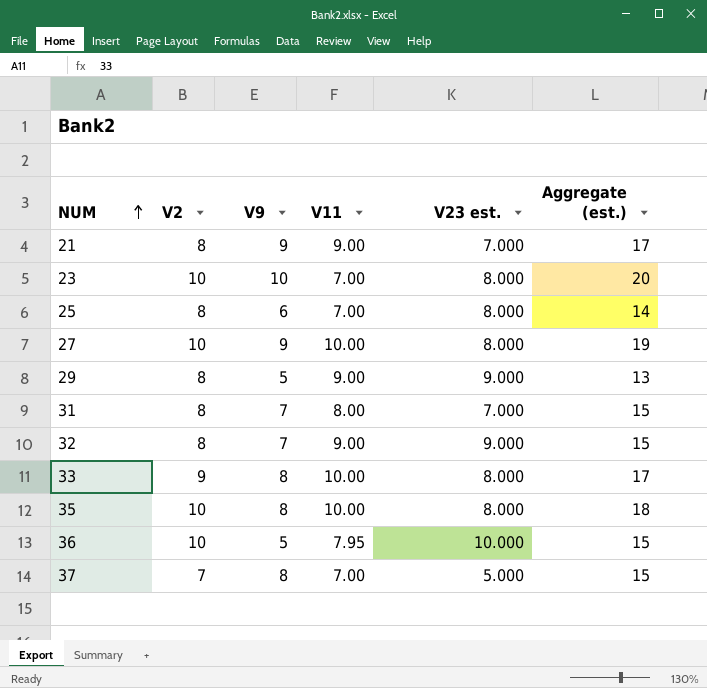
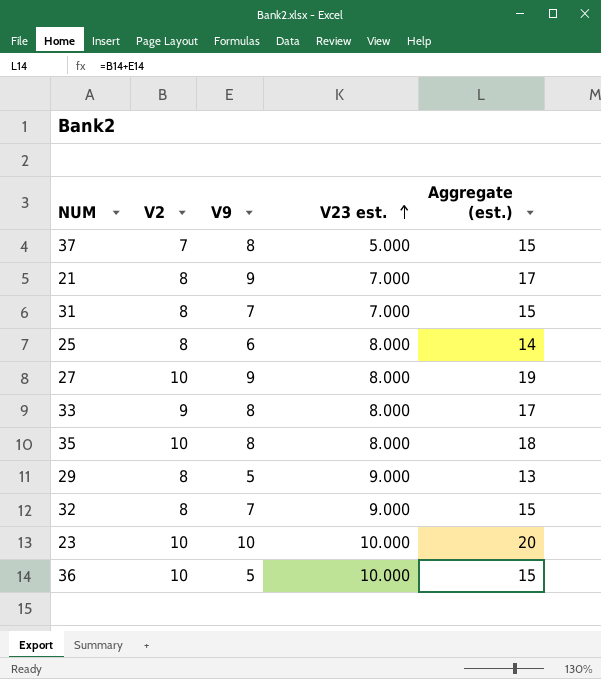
row order: NUM ascending -> V23 est. ascending
column V11 | position: 4 -> none
23 | V23 est.: 8.000 -> 10.000

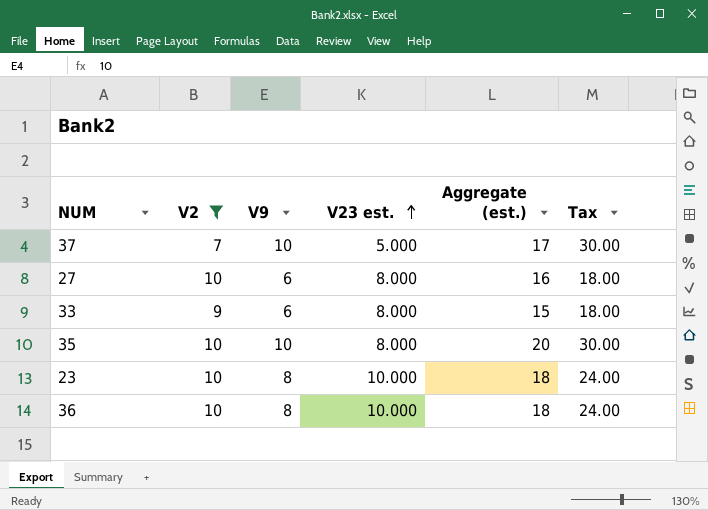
filter: none -> V2 != 8
column Tax | formula: none -> [V9] * 3
37 | V9: 8 -> 10
37 | Aggregate (est.): 15 -> 17
27 | V9: 9 -> 6
27 | Aggregate (est.): 19 -> 16
33 | V9: 8 -> 6
33 | Aggregate (est.): 17 -> 15
35 | V9: 8 -> 10
35 | Aggregate (est.): 18 -> 20
23 | V9: 10 -> 8
23 | Aggregate (est.): 20 -> 18
36 | V9: 5 -> 8
36 | Aggregate (est.): 15 -> 18

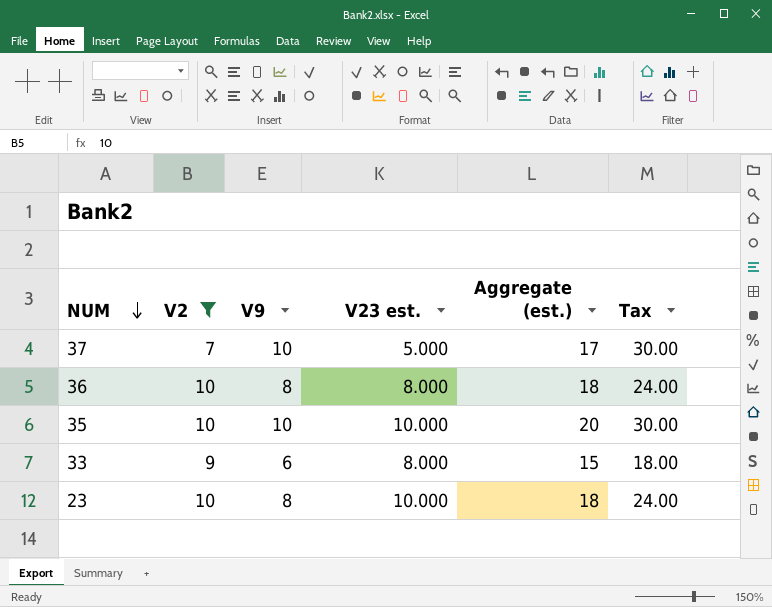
row order: V23 est. ascending -> NUM descending
row 27: 10 | 6 | 8.000 | 16 | 18.00 -> none
36 | V23 est.: 10.000 -> 8.000
35 | V23 est.: 8.000 -> 10.000

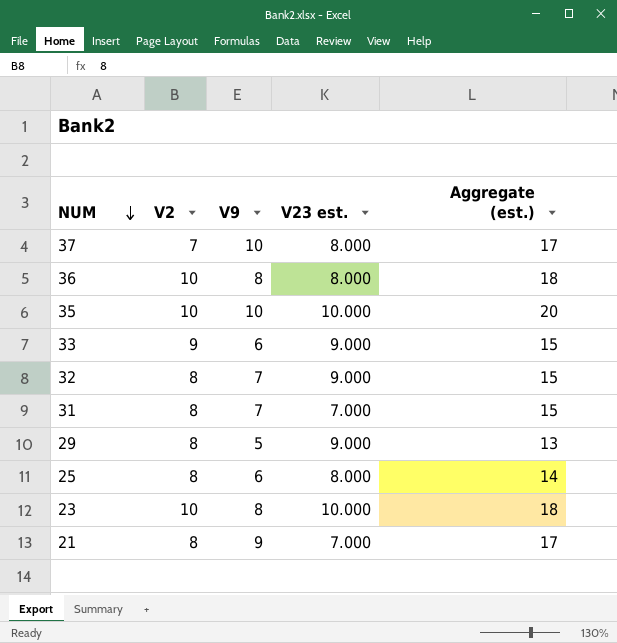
filter: V2 != 8 -> none
column Tax | formula: [V9] * 3 -> none
37 | V23 est.: 5.000 -> 8.000
33 | V23 est.: 8.000 -> 9.000

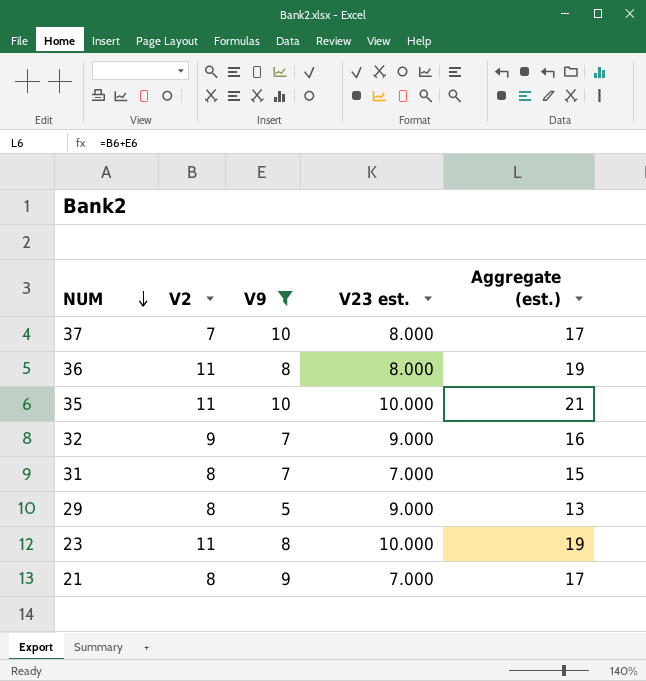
filter: none -> V9 != 6
36 | V2: 10 -> 11
36 | Aggregate (est.): 18 -> 19
35 | V2: 10 -> 11
35 | Aggregate (est.): 20 -> 21
32 | V2: 8 -> 9
32 | Aggregate (est.): 15 -> 16
23 | V2: 10 -> 11
23 | Aggregate (est.): 18 -> 19

